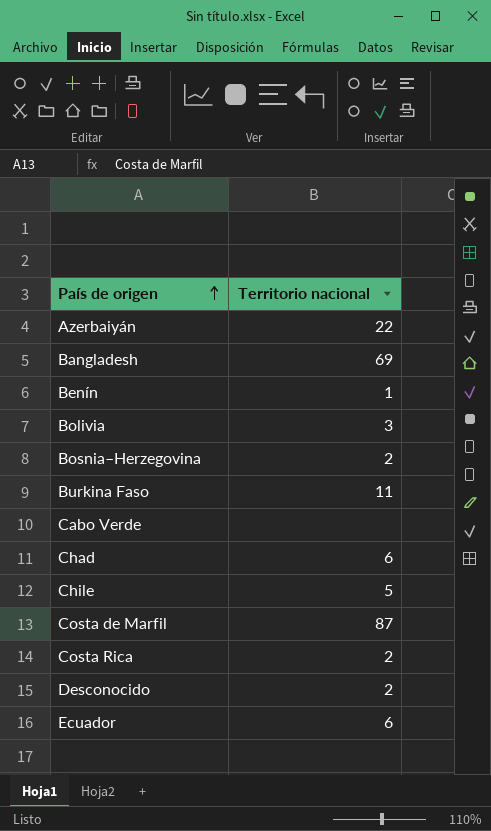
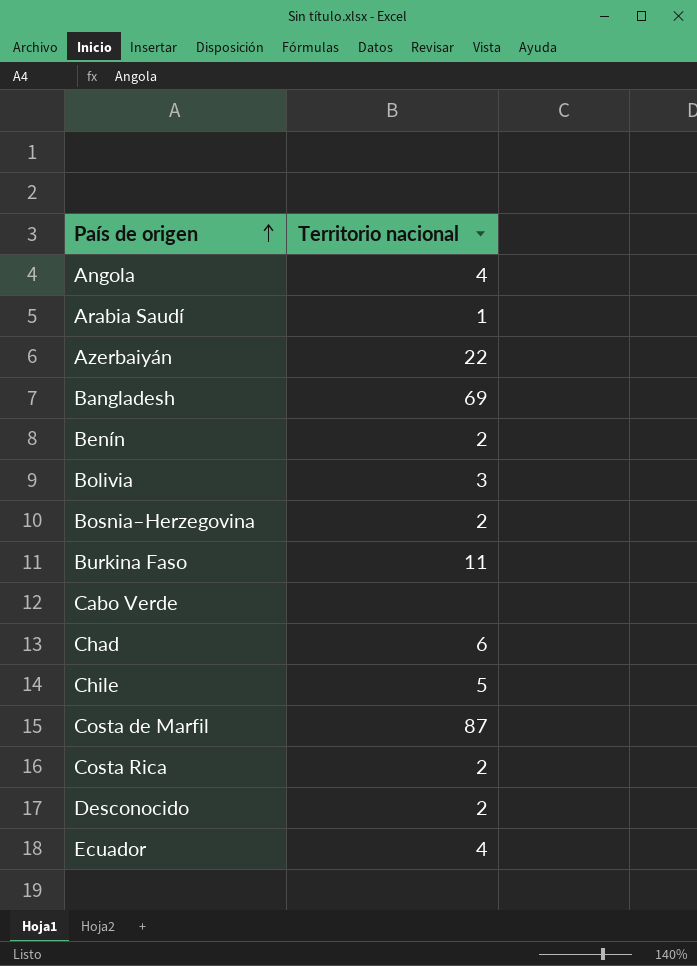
row Angola: none -> 4
row Arabia Saudí: none -> 1
Benín | Territorio nacional: 1 -> 2
Ecuador | Territorio nacional: 6 -> 4

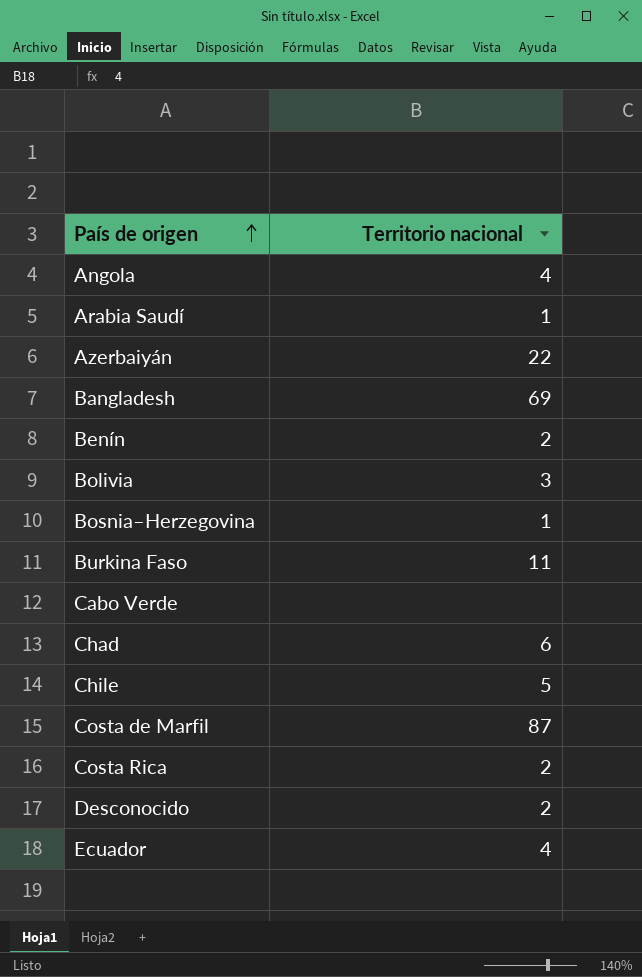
Bosnia–Herzegovina | Territorio nacional: 2 -> 1

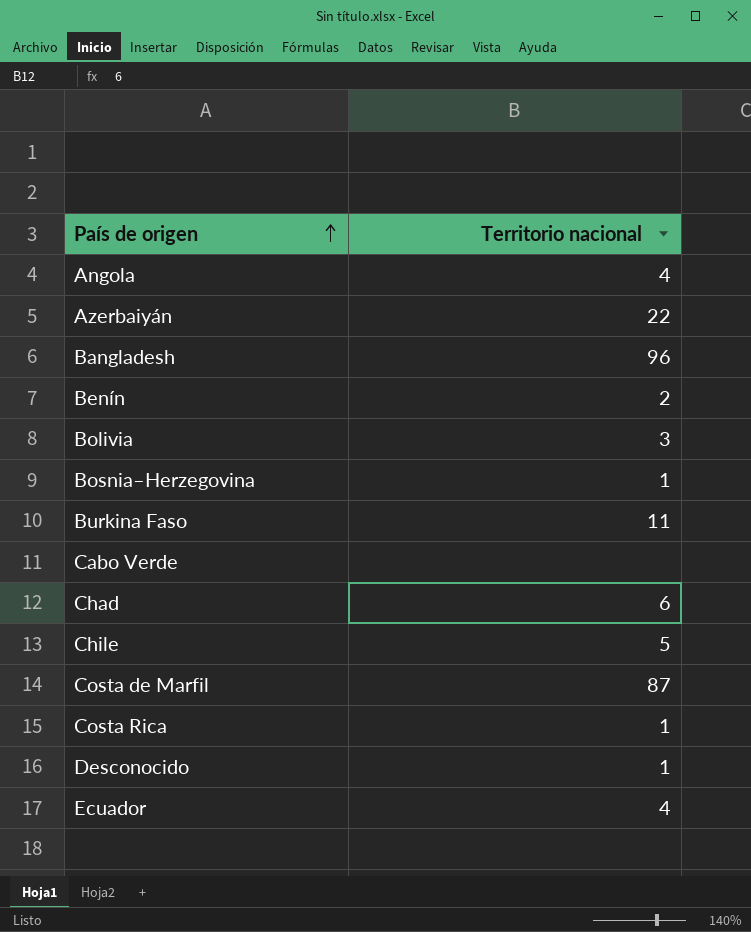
row Arabia Saudí: 1 -> none
Bangladesh | Territorio nacional: 69 -> 96
Costa Rica | Territorio nacional: 2 -> 1
Desconocido | Territorio nacional: 2 -> 1

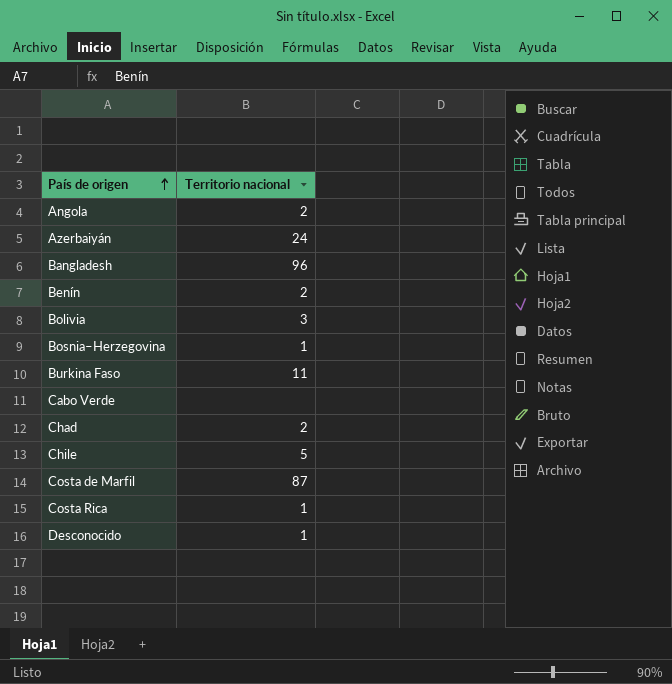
row Ecuador: 4 -> none
Angola | Territorio nacional: 4 -> 2
Azerbaiyán | Territorio nacional: 22 -> 24
Chad | Territorio nacional: 6 -> 2

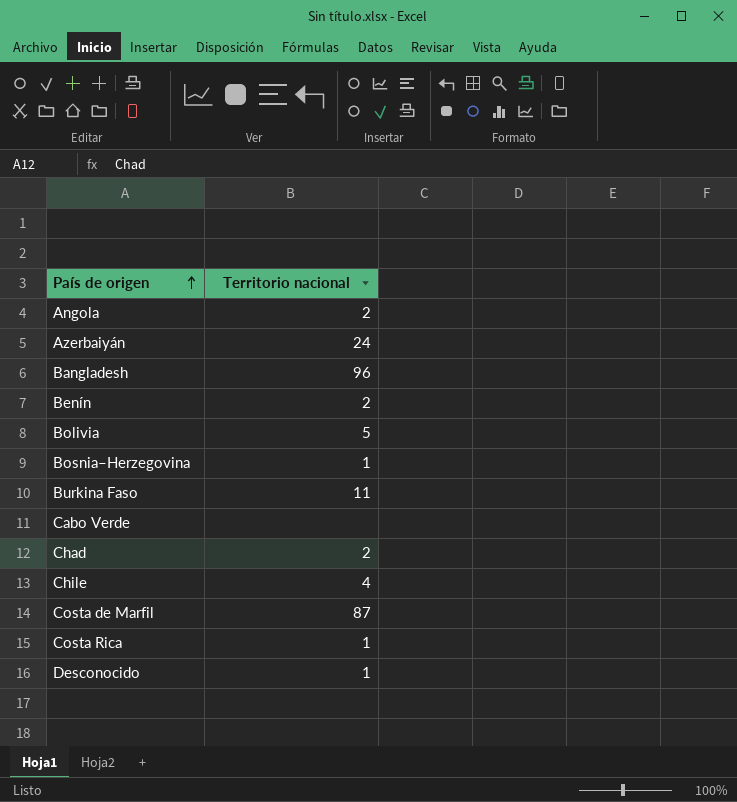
Bolivia | Territorio nacional: 3 -> 5
Chile | Territorio nacional: 5 -> 4

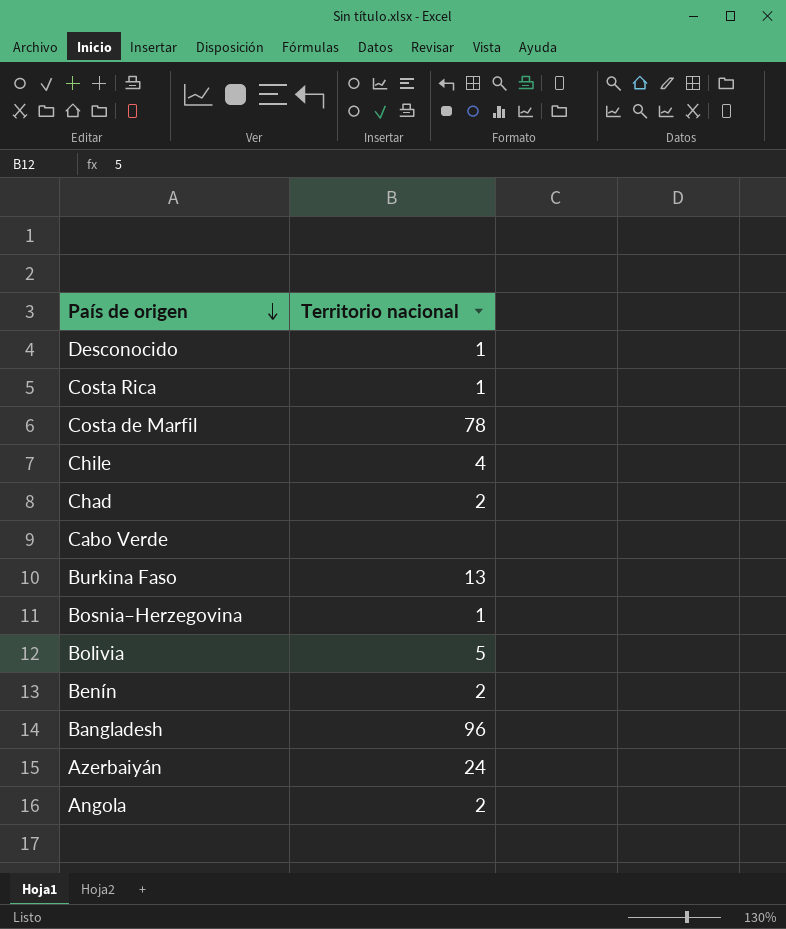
row order: País de origen ascending -> País de origen descending
Costa de Marfil | Territorio nacional: 87 -> 78
Burkina Faso | Territorio nacional: 11 -> 13

